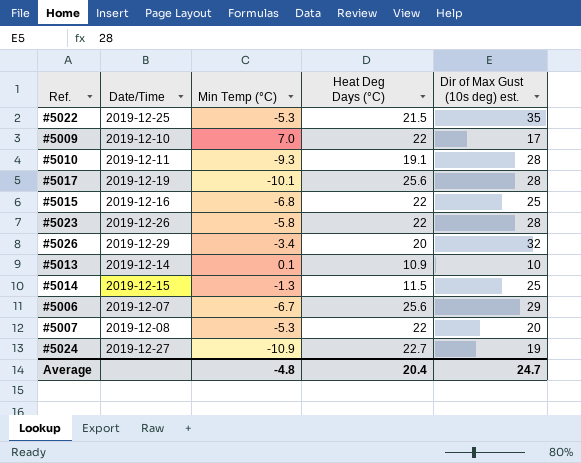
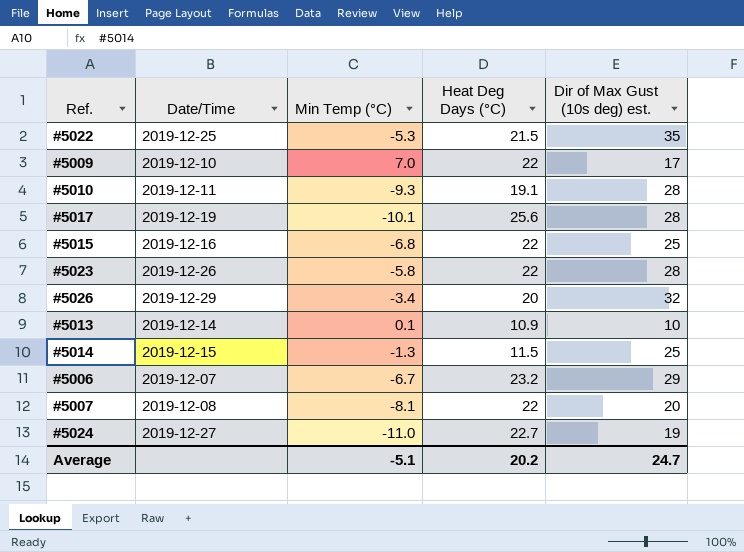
#5006 | Heat Deg Days (°C): 25.6 -> 23.2
#5007 | Min Temp (°C): -5.3 -> -8.1
#5024 | Min Temp (°C): -10.9 -> -11.0
Average | Min Temp (°C): -4.8 -> -5.1
Average | Heat Deg Days (°C): 20.4 -> 20.2

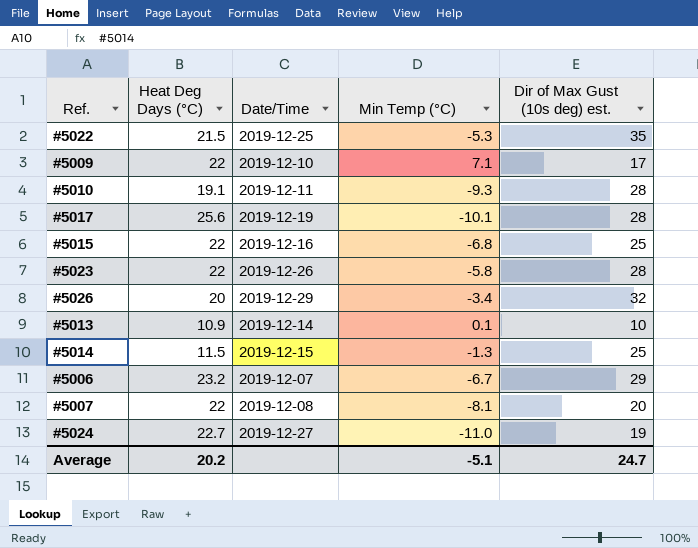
column Heat Deg Days (°C) | position: 4 -> 2
#5009 | Min Temp (°C): 7.0 -> 7.1

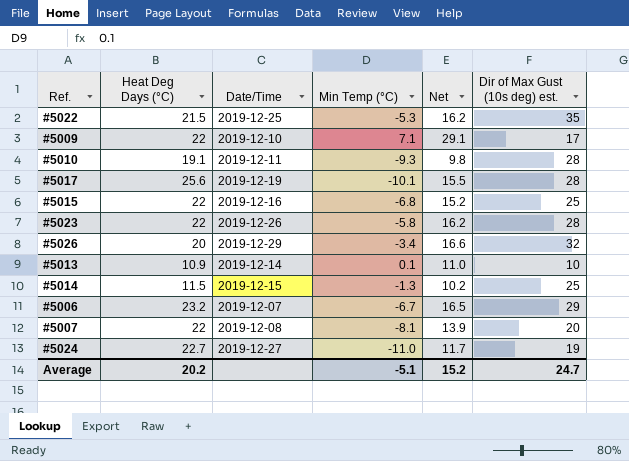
column Net | formula: none -> [Heat Deg Days (°C)] + [Min Temp (°C)]

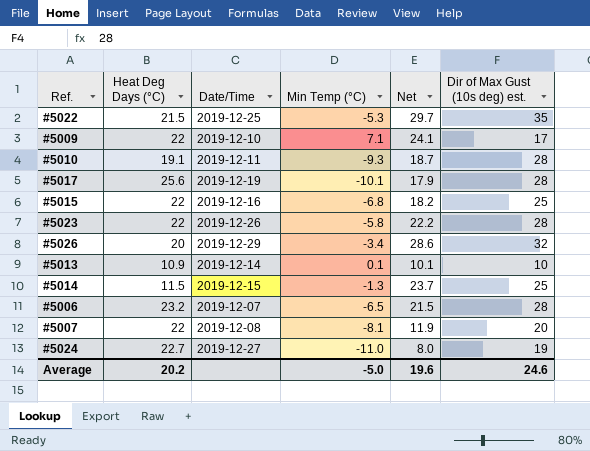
column Net | formula: [Heat Deg Days (°C)] + [Min Temp (°C)] -> [Min Temp (°C)] + [Dir of Max Gust (10s deg) est.]
#5006 | Min Temp (°C): -6.7 -> -6.5
#5006 | Dir of Max Gust (10s deg) est.: 29 -> 28
Average | Min Temp (°C): -5.1 -> -5.0
Average | Net: 15.2 -> 19.6
Average | Dir of Max Gust (10s deg) est.: 24.7 -> 24.6

